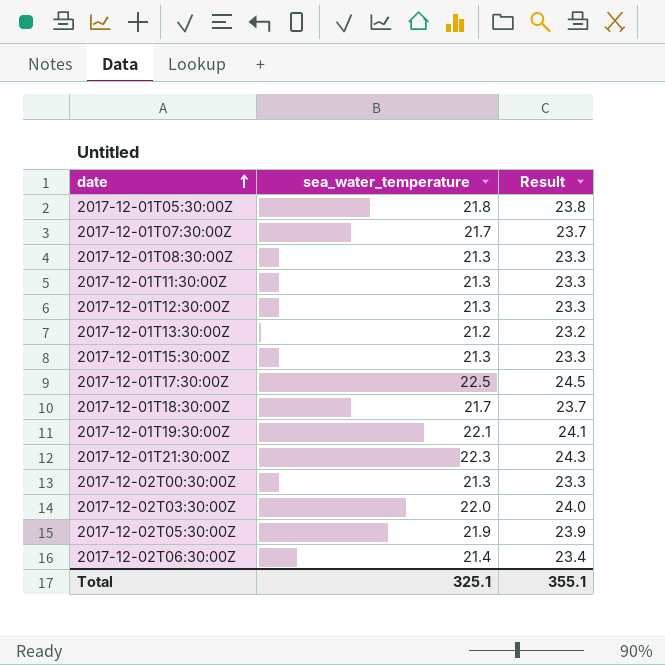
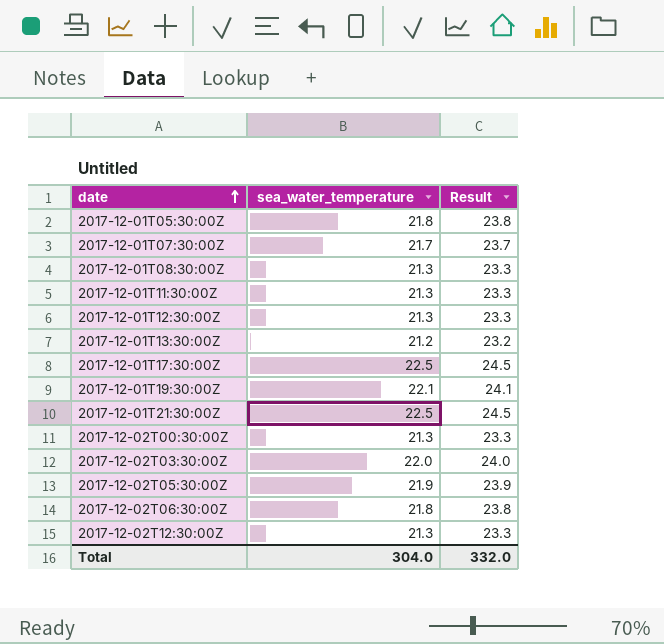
row 2017-12-01T15:30:00Z: 21.3 | 23.3 -> none
row 2017-12-01T18:30:00Z: 21.7 | 23.7 -> none
2017-12-01T21:30:00Z | sea_water_temperature: 22.3 -> 22.5
2017-12-01T21:30:00Z | Result: 24.3 -> 24.5
2017-12-02T06:30:00Z | sea_water_temperature: 21.4 -> 21.8
2017-12-02T06:30:00Z | Result: 23.4 -> 23.8
row 2017-12-02T12:30:00Z: none -> 21.3 | 23.3
Total | sea_water_temperature: 325.1 -> 304.0
Total | Result: 355.1 -> 332.0

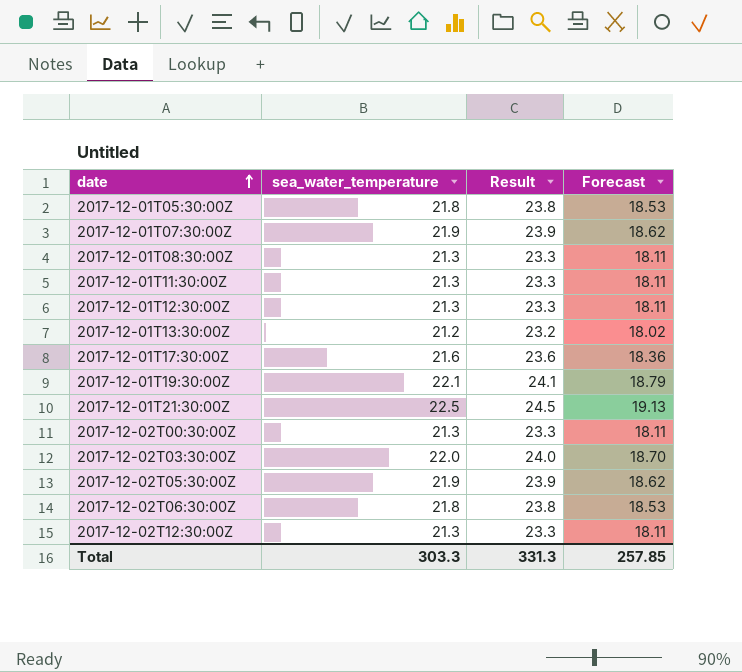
column Forecast | formula: none -> [sea_water_temperature] * 0.85
2017-12-01T07:30:00Z | sea_water_temperature: 21.7 -> 21.9
2017-12-01T07:30:00Z | Result: 23.7 -> 23.9
2017-12-01T17:30:00Z | sea_water_temperature: 22.5 -> 21.6
2017-12-01T17:30:00Z | Result: 24.5 -> 23.6
Total | sea_water_temperature: 304.0 -> 303.3
Total | Result: 332.0 -> 331.3

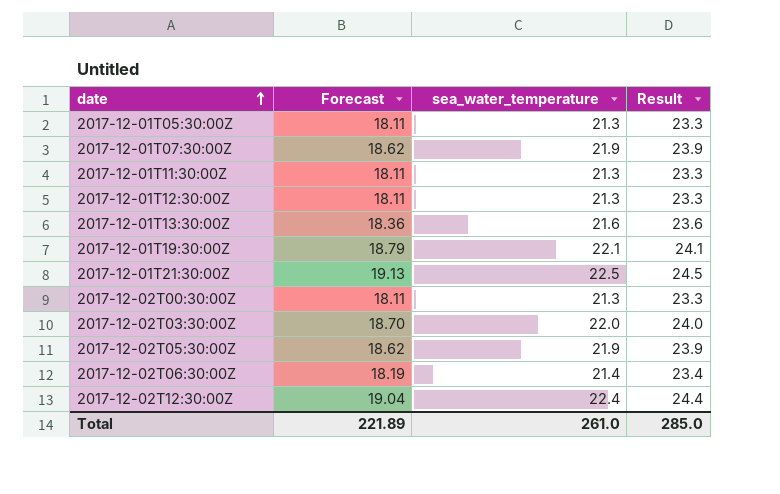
column Forecast | position: 4 -> 2
row 2017-12-01T08:30:00Z: 21.3 | 23.3 | 18.11 -> none
row 2017-12-01T17:30:00Z: 21.6 | 23.6 | 18.36 -> none
2017-12-01T05:30:00Z | Forecast: 18.53 -> 18.11
2017-12-01T05:30:00Z | sea_water_temperature: 21.8 -> 21.3
2017-12-01T05:30:00Z | Result: 23.8 -> 23.3
2017-12-01T13:30:00Z | Forecast: 18.02 -> 18.36
2017-12-01T13:30:00Z | sea_water_temperature: 21.2 -> 21.6
2017-12-01T13:30:00Z | Result: 23.2 -> 23.6
2017-12-02T06:30:00Z | Forecast: 18.53 -> 18.19
2017-12-02T06:30:00Z | sea_water_temperature: 21.8 -> 21.4
2017-12-02T06:30:00Z | Result: 23.8 -> 23.4
2017-12-02T12:30:00Z | Forecast: 18.11 -> 19.04
2017-12-02T12:30:00Z | sea_water_temperature: 21.3 -> 22.4
2017-12-02T12:30:00Z | Result: 23.3 -> 24.4
Total | Forecast: 257.85 -> 221.89
Total | sea_water_temperature: 303.3 -> 261.0
Total | Result: 331.3 -> 285.0

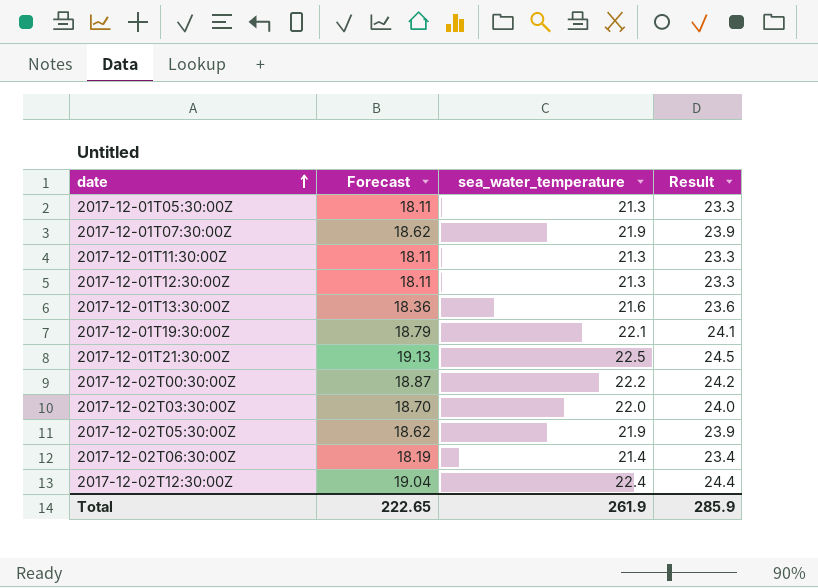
2017-12-02T00:30:00Z | Forecast: 18.11 -> 18.87
2017-12-02T00:30:00Z | sea_water_temperature: 21.3 -> 22.2
2017-12-02T00:30:00Z | Result: 23.3 -> 24.2
Total | Forecast: 221.89 -> 222.65
Total | sea_water_temperature: 261.0 -> 261.9
Total | Result: 285.0 -> 285.9

